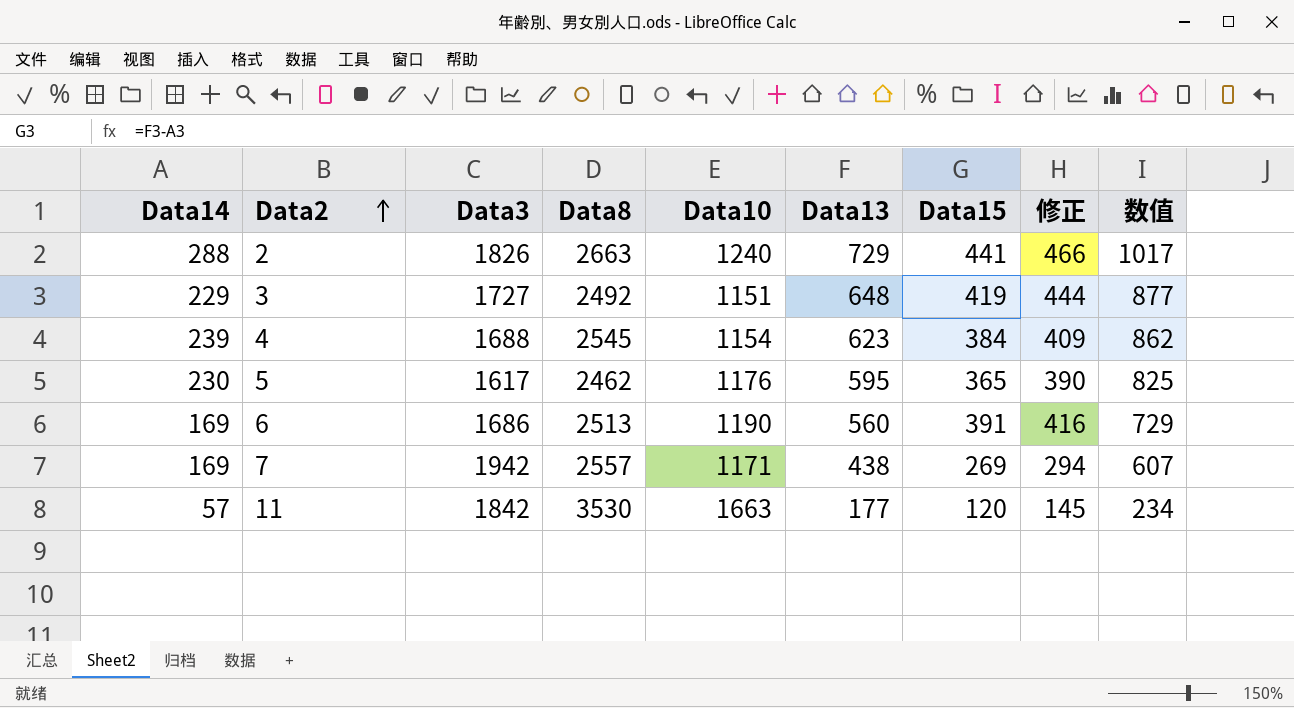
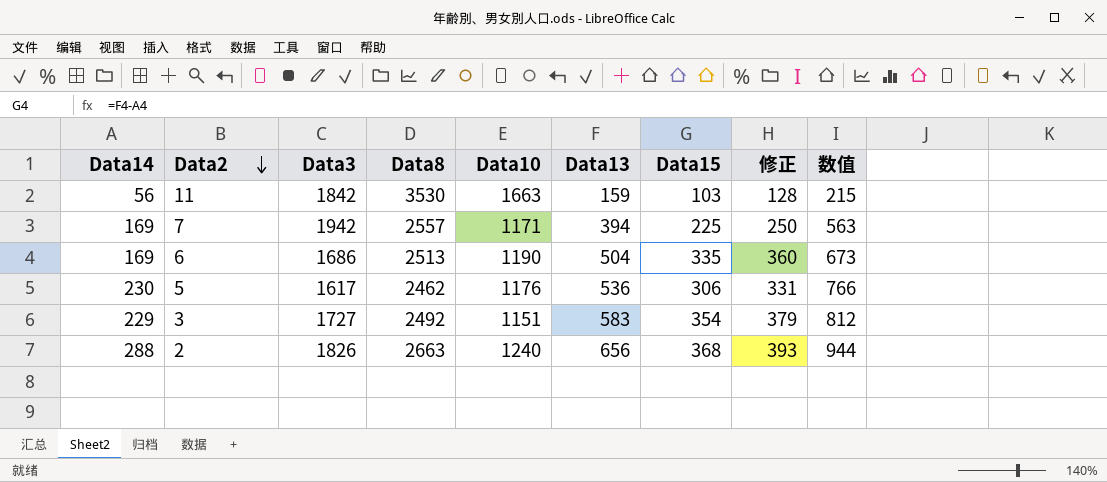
row order: Data2 ascending -> Data2 descending
row 4: 239 | 1688 | 2545 | 1154 | 623 | 384 | 409 | 862 -> none
11 | Data14: 57 -> 56
11 | Data13: 177 -> 159
11 | Data15: 120 -> 103
11 | 修正: 145 -> 128
11 | 数值: 234 -> 215
7 | Data13: 438 -> 394
7 | Data15: 269 -> 225
7 | 修正: 294 -> 250
7 | 数值: 607 -> 563
6 | Data13: 560 -> 504
6 | Data15: 391 -> 335
6 | 修正: 416 -> 360
6 | 数值: 729 -> 673
5 | Data13: 595 -> 536
5 | Data15: 365 -> 306
5 | 修正: 390 -> 331
5 | 数值: 825 -> 766
3 | Data13: 648 -> 583
3 | Data15: 419 -> 354
3 | 修正: 444 -> 379
3 | 数值: 877 -> 812
2 | Data13: 729 -> 656
2 | Data15: 441 -> 368
2 | 修正: 466 -> 393
2 | 数值: 1017 -> 944

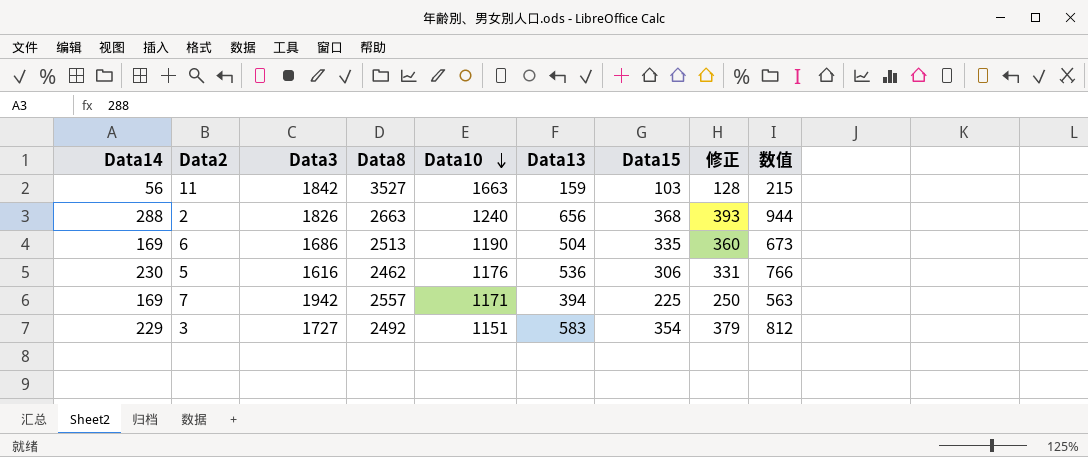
row order: Data2 descending -> Data10 descending
11 | Data8: 3530 -> 3527
5 | Data3: 1617 -> 1616

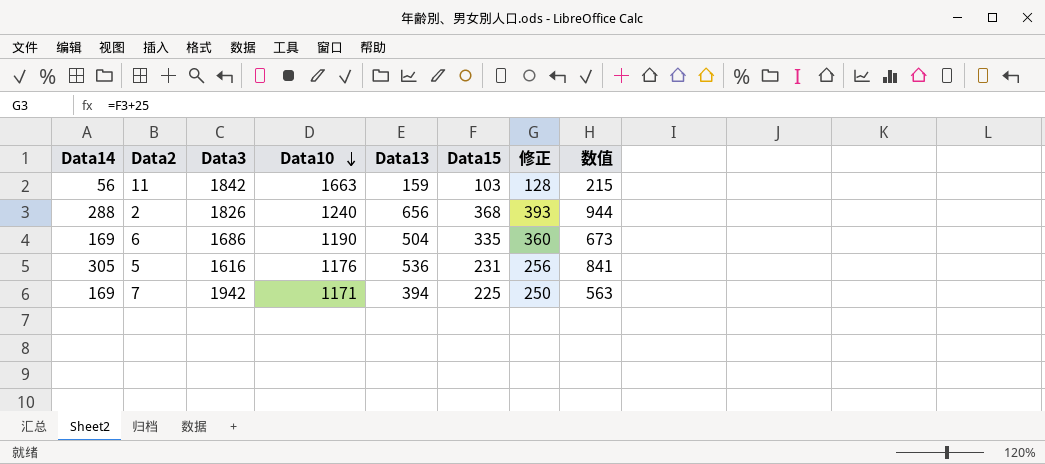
column Data8 | position: 4 -> none
row 3: 229 | 1727 | 2492 | 1151 | 583 | 354 | 379 | 812 -> none
5 | Data14: 230 -> 305
5 | Data15: 306 -> 231
5 | 修正: 331 -> 256
5 | 数值: 766 -> 841

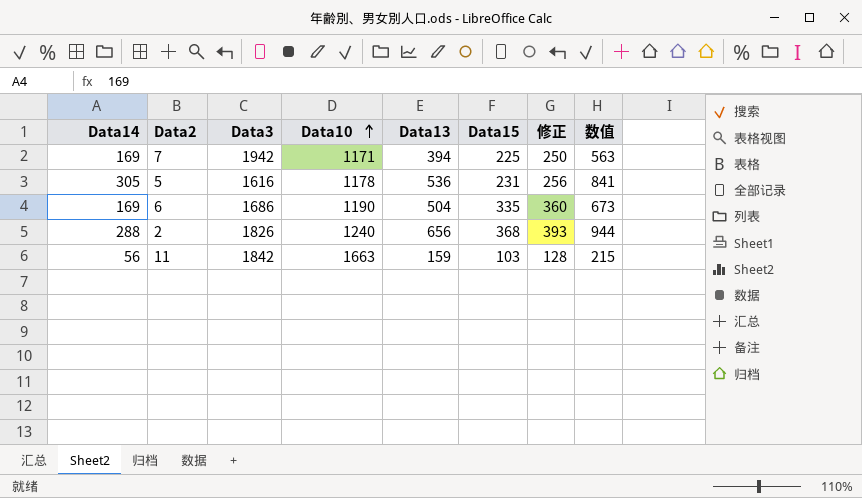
row order: Data10 descending -> Data10 ascending
5 | Data10: 1176 -> 1178

